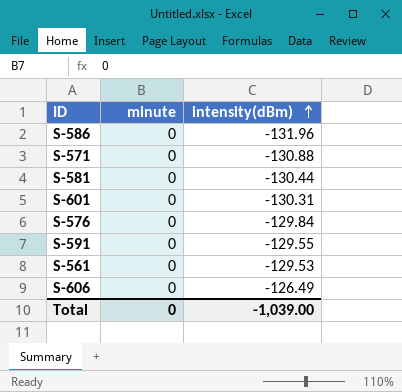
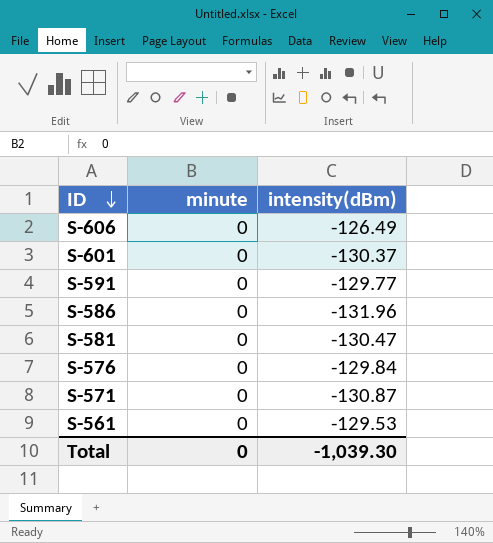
row order: intensity(dBm) ascending -> ID descending
S-601 | intensity(dBm): -130.31 -> -130.37
S-591 | intensity(dBm): -129.55 -> -129.77
S-581 | intensity(dBm): -130.44 -> -130.47
S-571 | intensity(dBm): -130.88 -> -130.87
Total | intensity(dBm): -1,039.00 -> -1,039.30

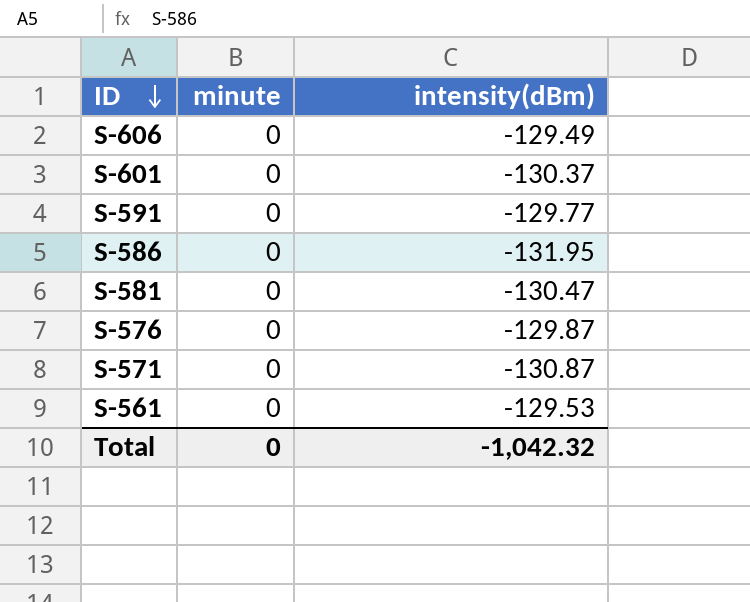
S-606 | intensity(dBm): -126.49 -> -129.49
S-586 | intensity(dBm): -131.96 -> -131.95
S-576 | intensity(dBm): -129.84 -> -129.87
Total | intensity(dBm): -1,039.30 -> -1,042.32

